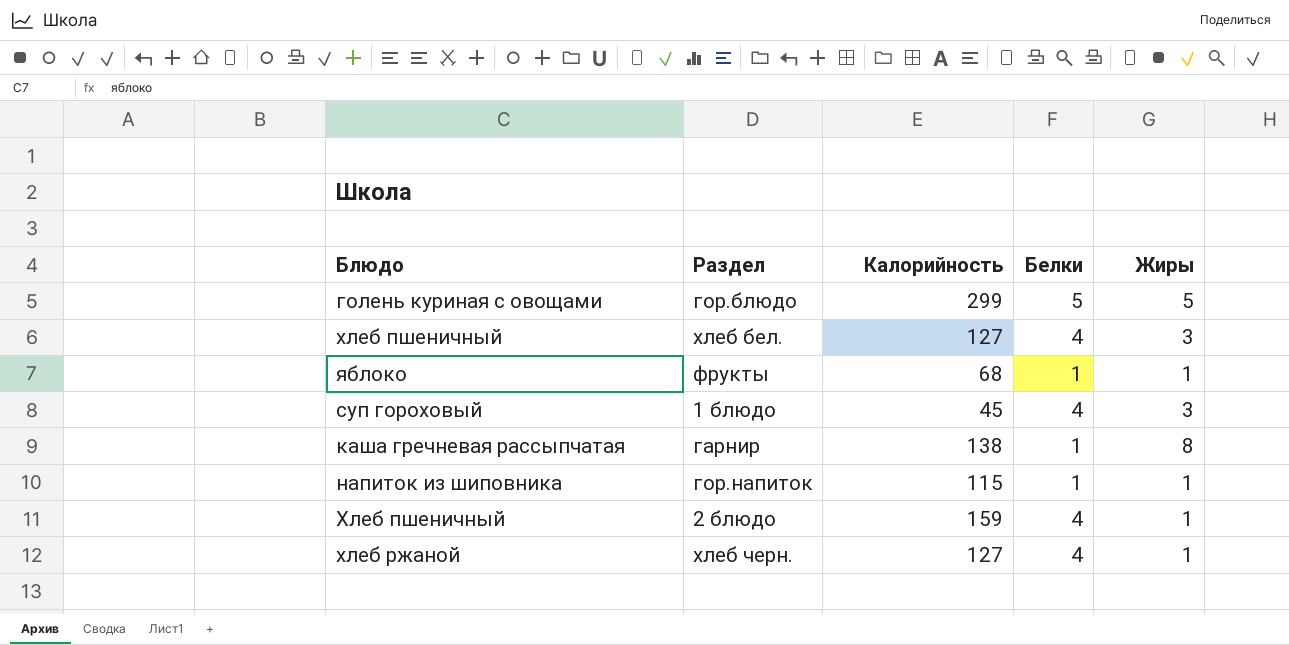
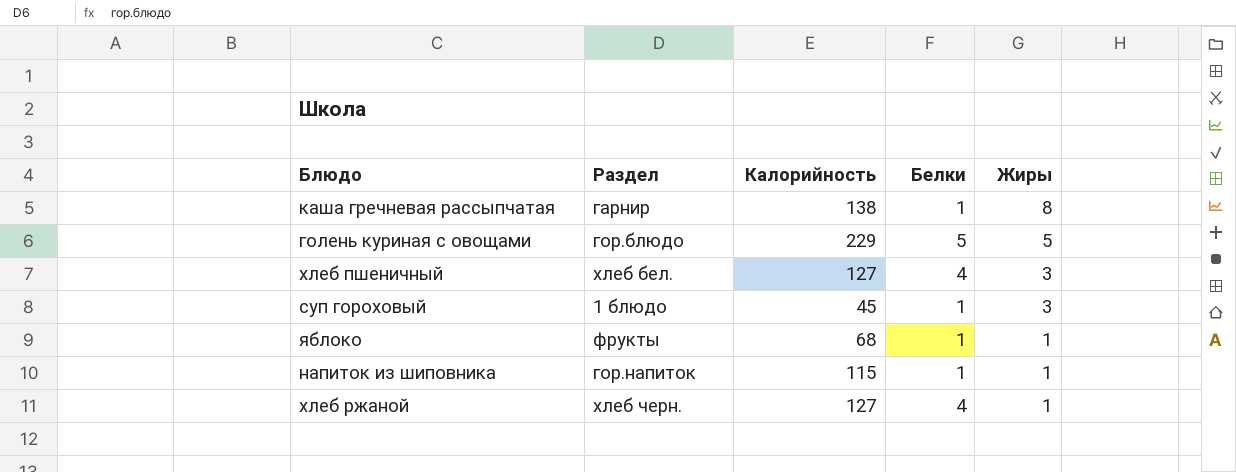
row order: none -> Жиры descending
row Хлеб пшеничный: 2 блюдо | 159 | 4 | 1 -> none
голень куриная с овощами | Калорийность: 299 -> 229
суп гороховый | Белки: 4 -> 1

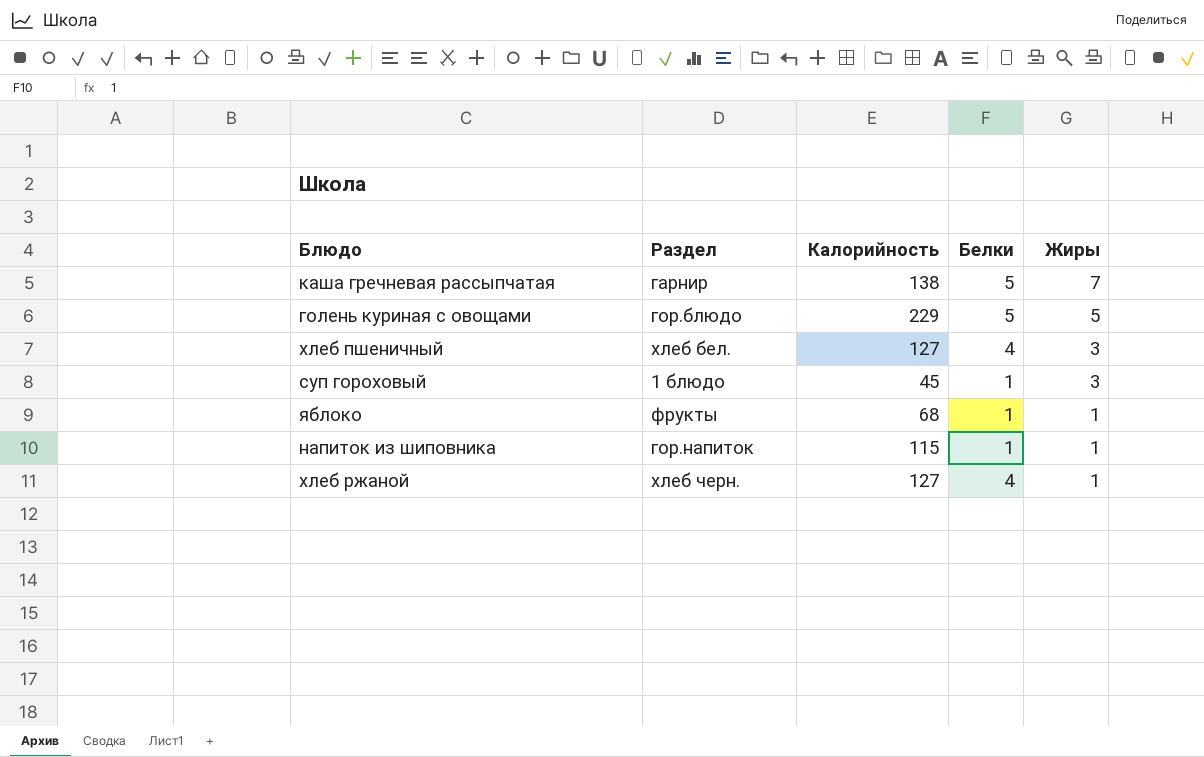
каша гречневая рассыпчатая | Белки: 1 -> 5
каша гречневая рассыпчатая | Жиры: 8 -> 7

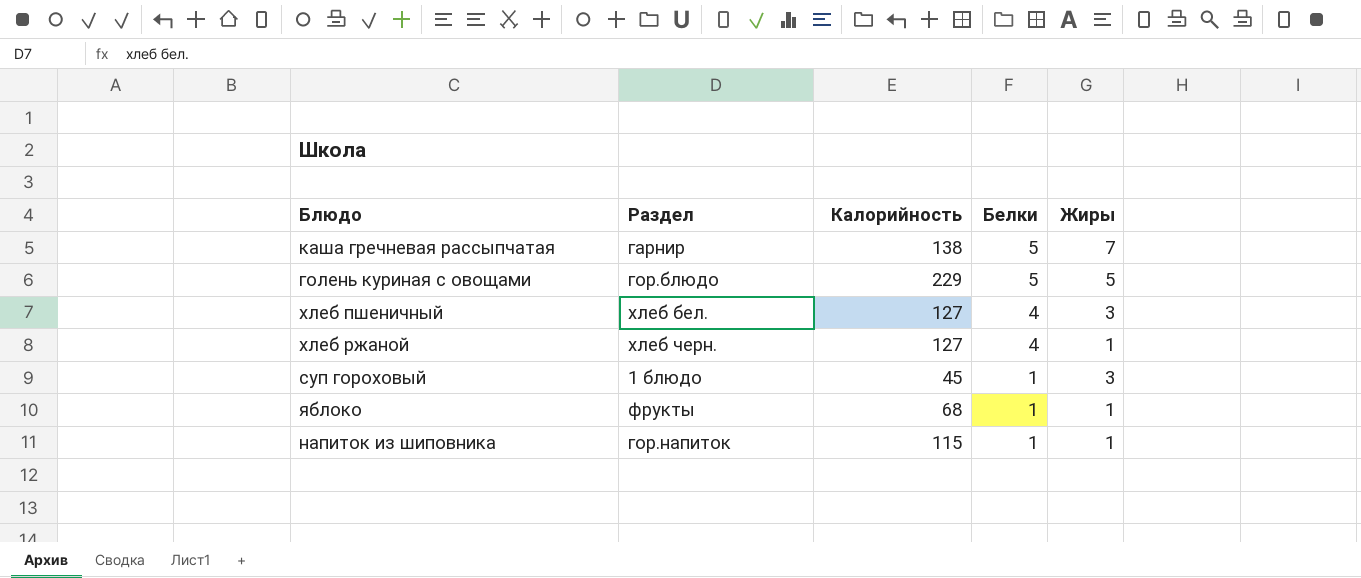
row order: Жиры descending -> Белки descending

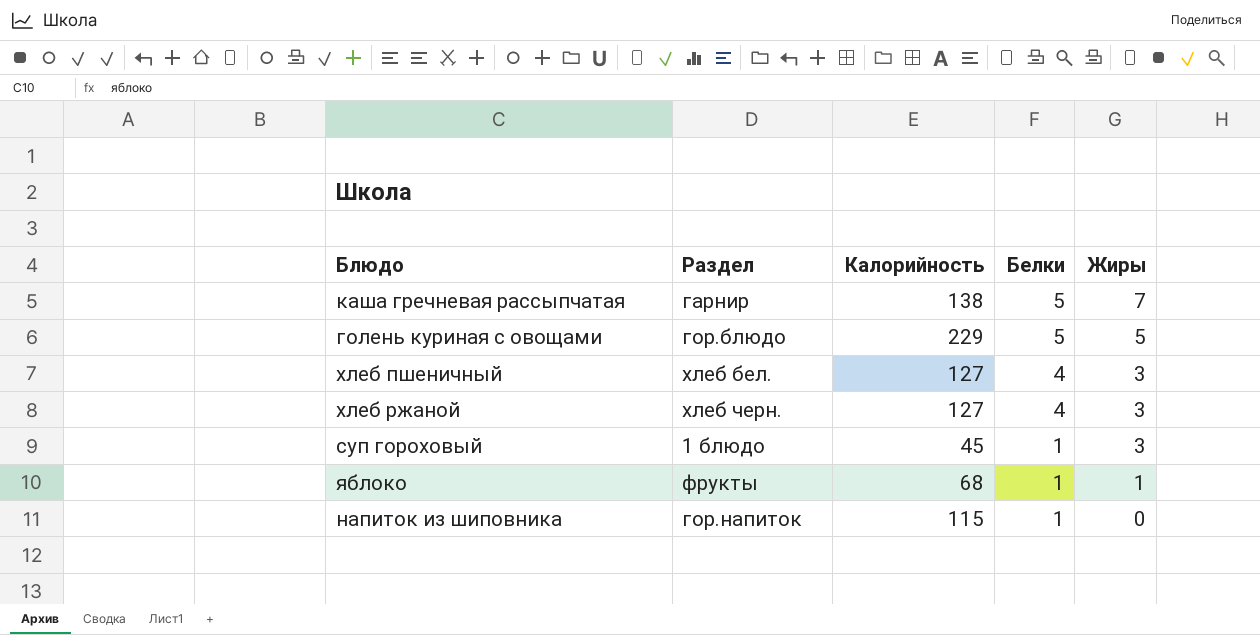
хлеб ржаной | Жиры: 1 -> 3
напиток из шиповника | Жиры: 1 -> 0

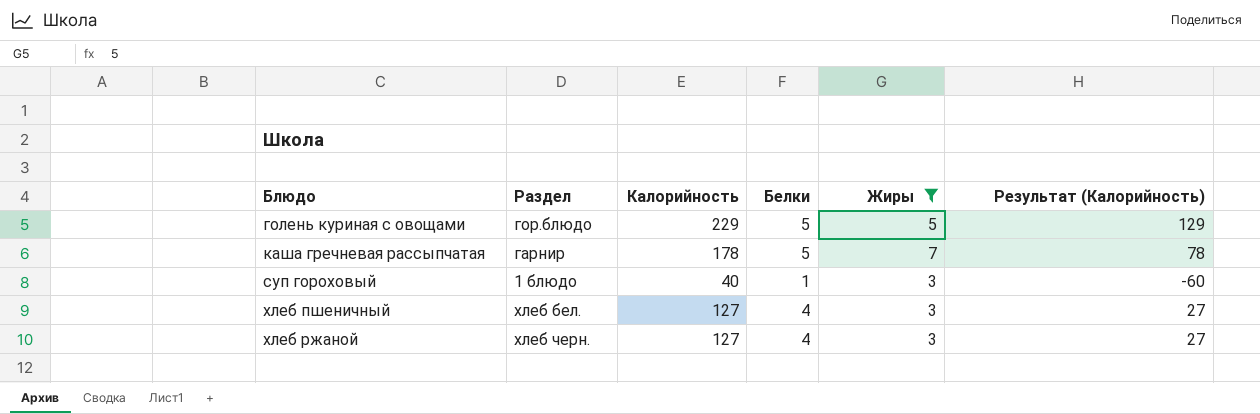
filter: none -> Жиры >= 3
row order: Белки descending -> Блюдо ascending
column Результат (Калорийность) | formula: none -> [Калорийность] - 100
каша гречневая рассыпчатая | Калорийность: 138 -> 178
суп гороховый | Калорийность: 45 -> 40

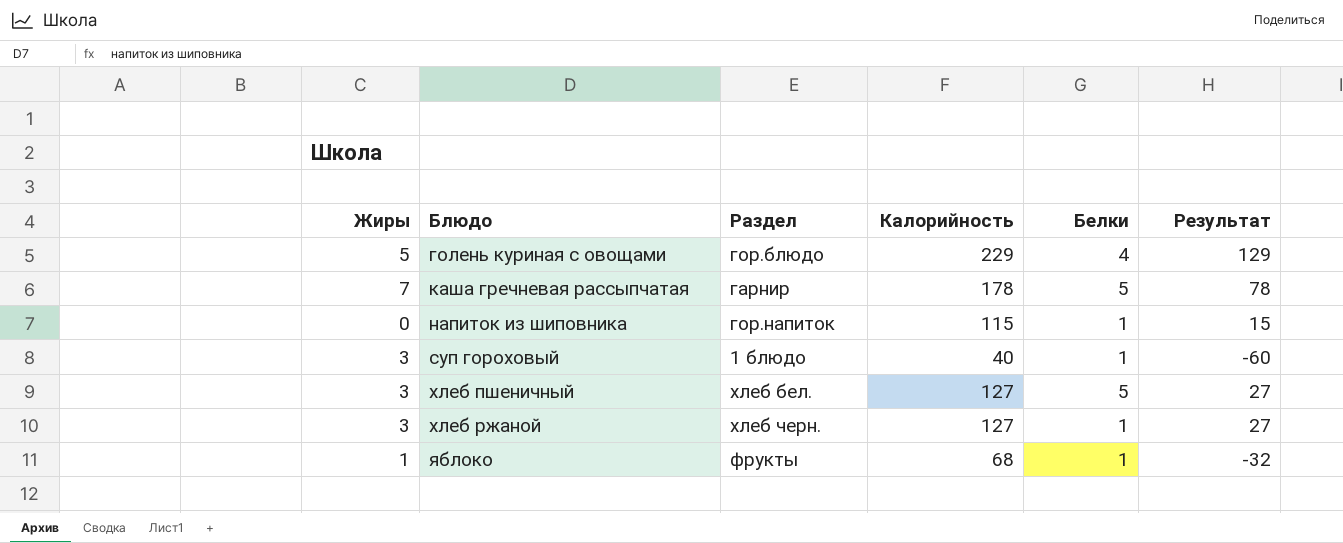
filter: Жиры >= 3 -> none
column Жиры | position: 5 -> 1
column name: Результат (Калорийность) -> Результат
голень куриная с овощами | Белки: 5 -> 4
хлеб пшеничный | Белки: 4 -> 5
хлеб ржаной | Белки: 4 -> 1

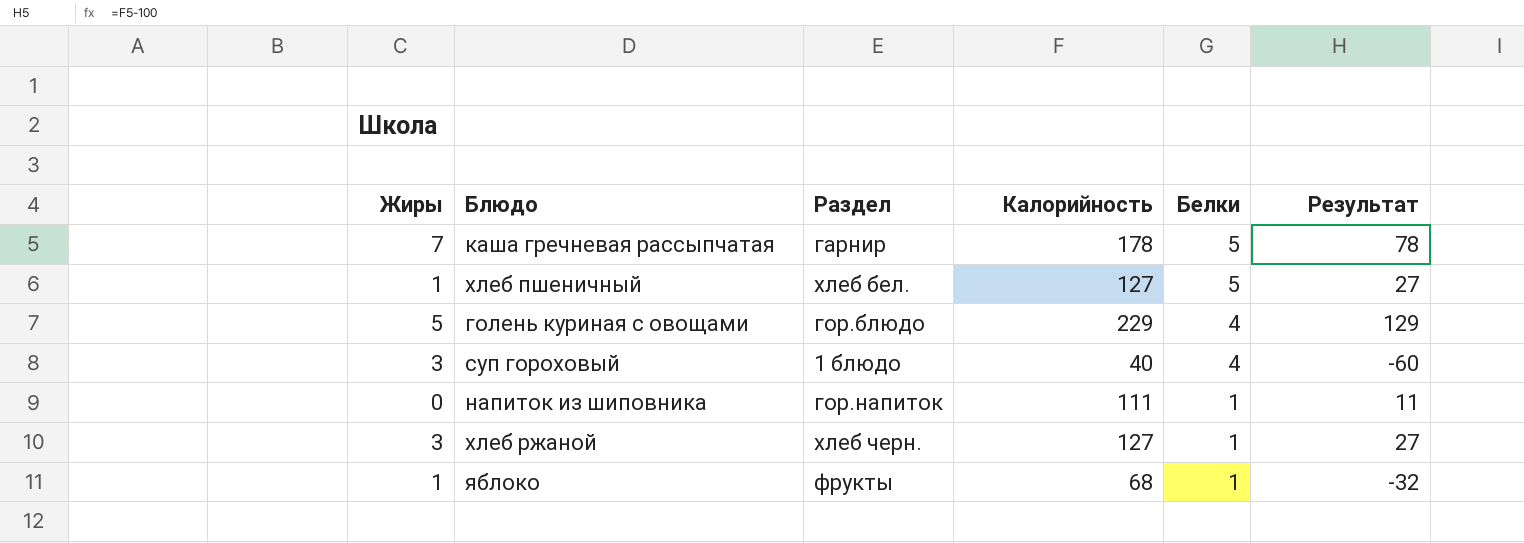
row order: Блюдо ascending -> Белки descending
хлеб пшеничный | Жиры: 3 -> 1
суп гороховый | Белки: 1 -> 4
напиток из шиповника | Калорийность: 115 -> 111
напиток из шиповника | Результат: 15 -> 11

